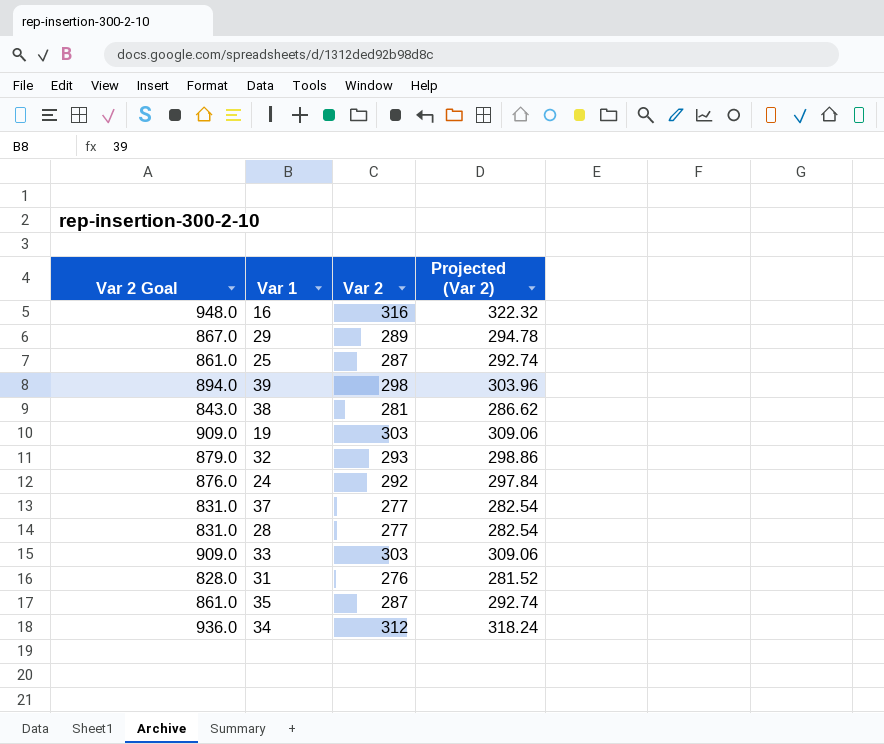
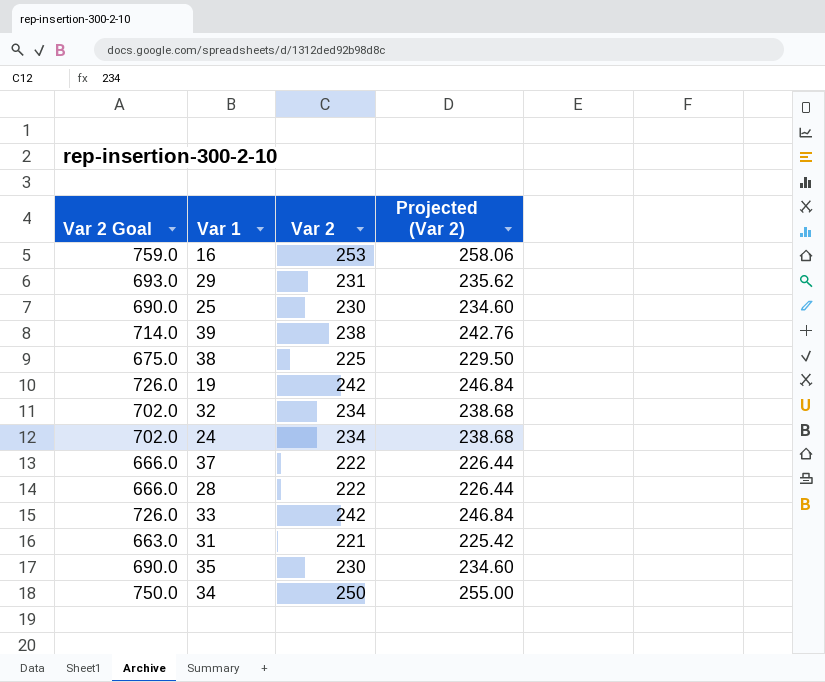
16 | Var 2 Goal: 948.0 -> 759.0
16 | Var 2: 316 -> 253
16 | Projected (Var 2): 322.32 -> 258.06
29 | Var 2 Goal: 867.0 -> 693.0
29 | Var 2: 289 -> 231
29 | Projected (Var 2): 294.78 -> 235.62
25 | Var 2 Goal: 861.0 -> 690.0
25 | Var 2: 287 -> 230
25 | Projected (Var 2): 292.74 -> 234.60
39 | Var 2 Goal: 894.0 -> 714.0
39 | Var 2: 298 -> 238
39 | Projected (Var 2): 303.96 -> 242.76
38 | Var 2 Goal: 843.0 -> 675.0
38 | Var 2: 281 -> 225
38 | Projected (Var 2): 286.62 -> 229.50
19 | Var 2 Goal: 909.0 -> 726.0
19 | Var 2: 303 -> 242
19 | Projected (Var 2): 309.06 -> 246.84
32 | Var 2 Goal: 879.0 -> 702.0
32 | Var 2: 293 -> 234
32 | Projected (Var 2): 298.86 -> 238.68
24 | Var 2 Goal: 876.0 -> 702.0
24 | Var 2: 292 -> 234
24 | Projected (Var 2): 297.84 -> 238.68
37 | Var 2 Goal: 831.0 -> 666.0
37 | Var 2: 277 -> 222
37 | Projected (Var 2): 282.54 -> 226.44
28 | Var 2 Goal: 831.0 -> 666.0
28 | Var 2: 277 -> 222
28 | Projected (Var 2): 282.54 -> 226.44
33 | Var 2 Goal: 909.0 -> 726.0
33 | Var 2: 303 -> 242
33 | Projected (Var 2): 309.06 -> 246.84
31 | Var 2 Goal: 828.0 -> 663.0
31 | Var 2: 276 -> 221
31 | Projected (Var 2): 281.52 -> 225.42
35 | Var 2 Goal: 861.0 -> 690.0
35 | Var 2: 287 -> 230
35 | Projected (Var 2): 292.74 -> 234.60
34 | Var 2 Goal: 936.0 -> 750.0
34 | Var 2: 312 -> 250
34 | Projected (Var 2): 318.24 -> 255.00

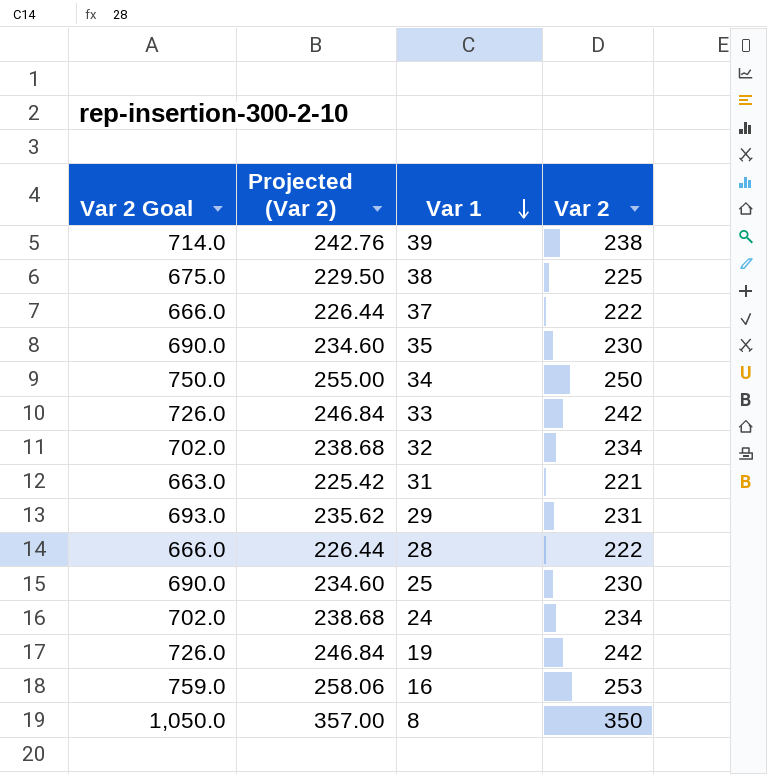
row order: none -> Var 1 descending
column Projected (Var 2) | position: 4 -> 2
row 8: none -> 1,050.0 | 357.00 | 350

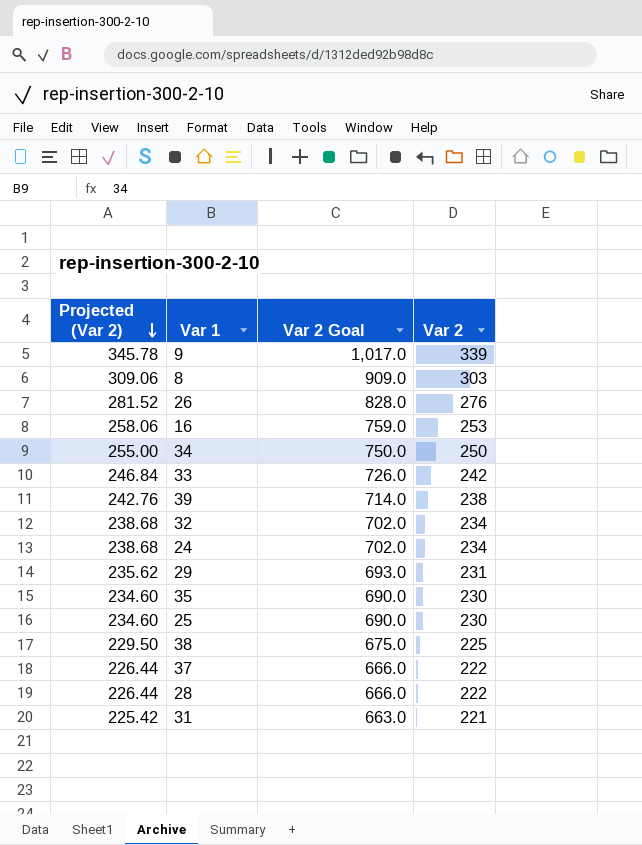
row order: Var 1 descending -> Projected (Var 2) descending
column Var 2 Goal | position: 1 -> 3
row 19: 726.0 | 246.84 | 242 -> none
row 9: none -> 345.78 | 1,017.0 | 339
8 | Projected (Var 2): 357.00 -> 309.06
8 | Var 2 Goal: 1,050.0 -> 909.0
8 | Var 2: 350 -> 303
row 26: none -> 281.52 | 828.0 | 276

